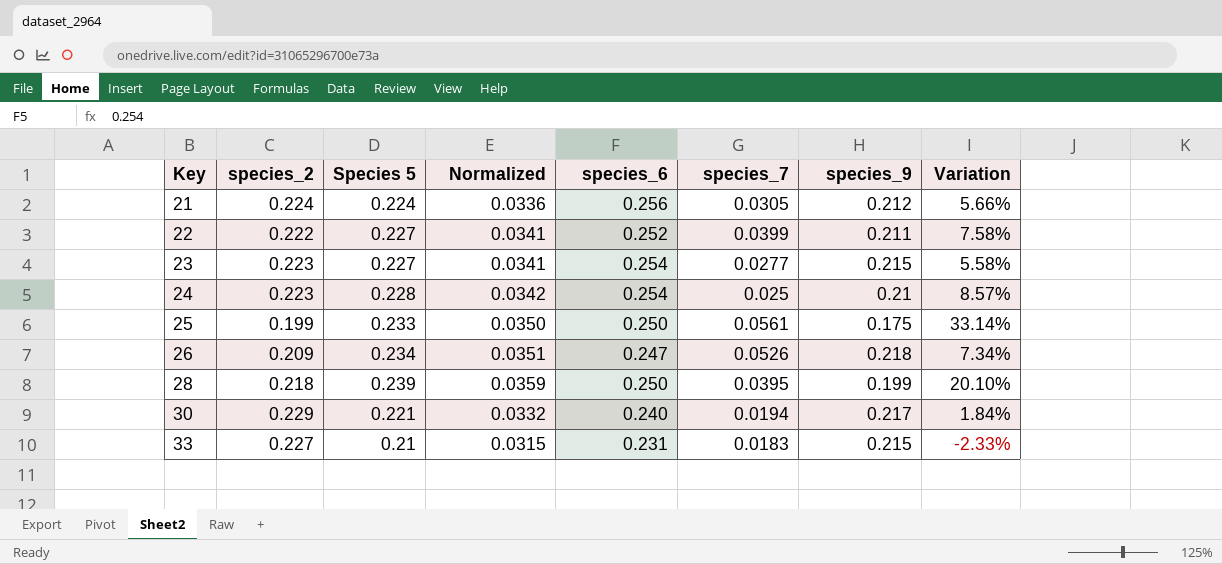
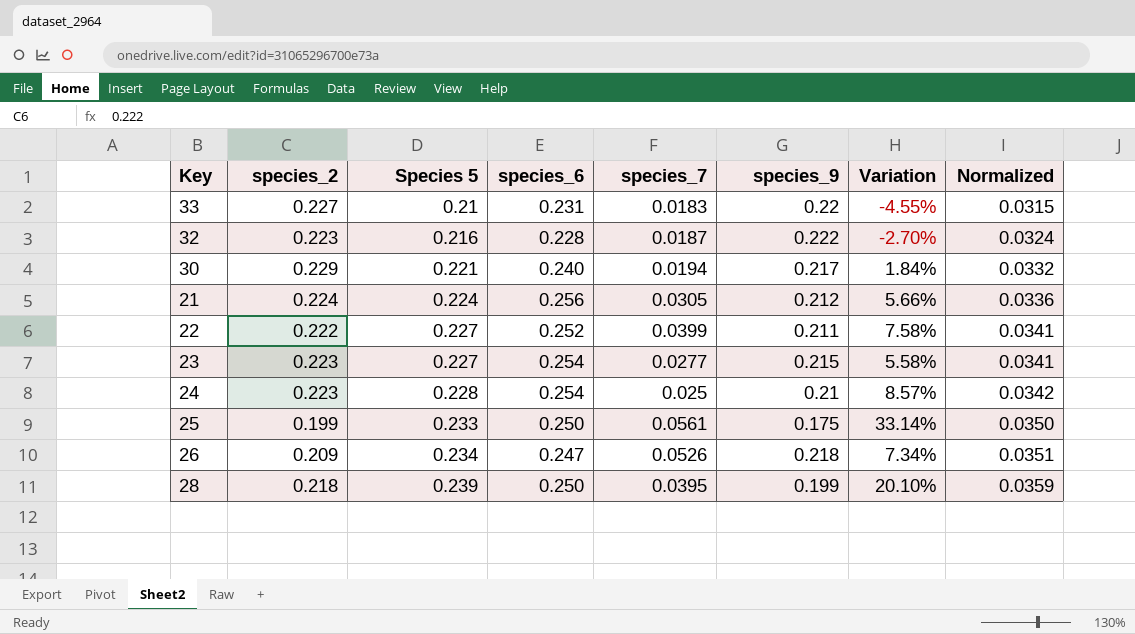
row order: Key ascending -> Species 5 ascending
column Normalized | position: 4 -> 8
33 | species_9: 0.215 -> 0.22
33 | Variation: -2.33% -> -4.55%
row 32: none -> 0.223 | 0.216 | 0.228 | 0.0187 | 0.222 | -2.70% | 0.0324

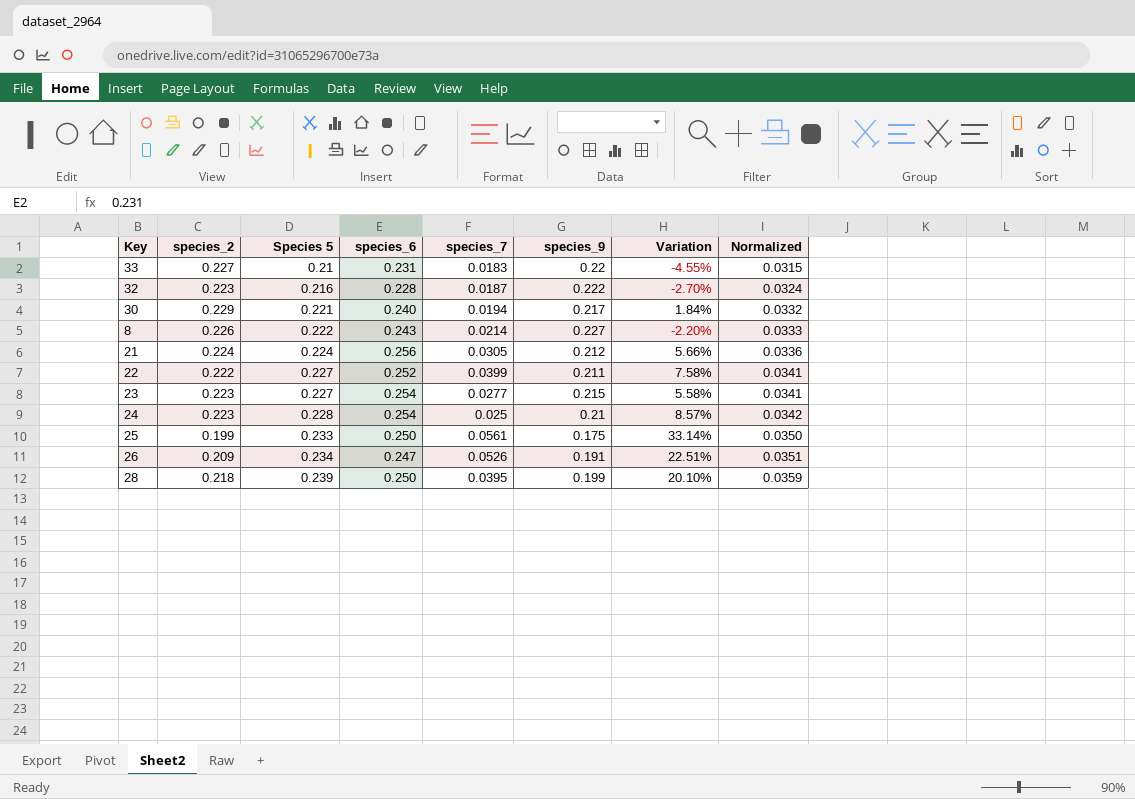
row 8: none -> 0.226 | 0.222 | 0.243 | 0.0214 | 0.227 | -2.20% | 0.0333
26 | species_9: 0.218 -> 0.191
26 | Variation: 7.34% -> 22.51%

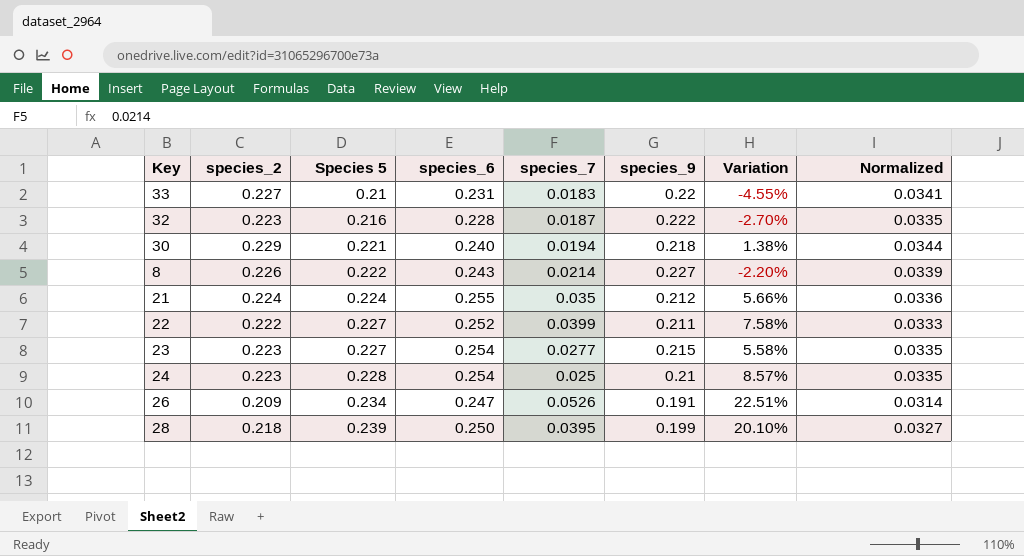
column Normalized | formula: [Species 5] * 0.15 -> [species_2] * 0.15
row 25: 0.199 | 0.233 | 0.250 | 0.0561 | 0.175 | 33.14% | 0.0350 -> none
30 | species_9: 0.217 -> 0.218
30 | Variation: 1.84% -> 1.38%
21 | species_6: 0.256 -> 0.255
21 | species_7: 0.0305 -> 0.035

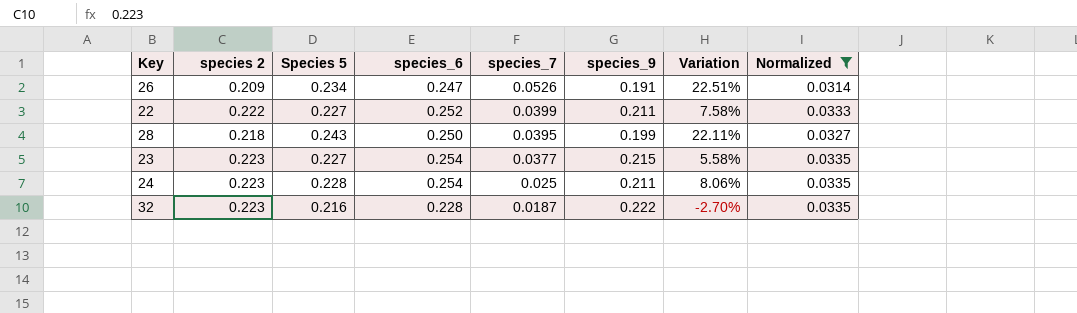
filter: none -> Normalized <= 0.0335
row order: Species 5 ascending -> species_7 descending
column name: species_2 -> species 2
28 | Species 5: 0.239 -> 0.243
28 | Variation: 20.10% -> 22.11%
23 | species_7: 0.0277 -> 0.0377
24 | species_9: 0.21 -> 0.211
24 | Variation: 8.57% -> 8.06%

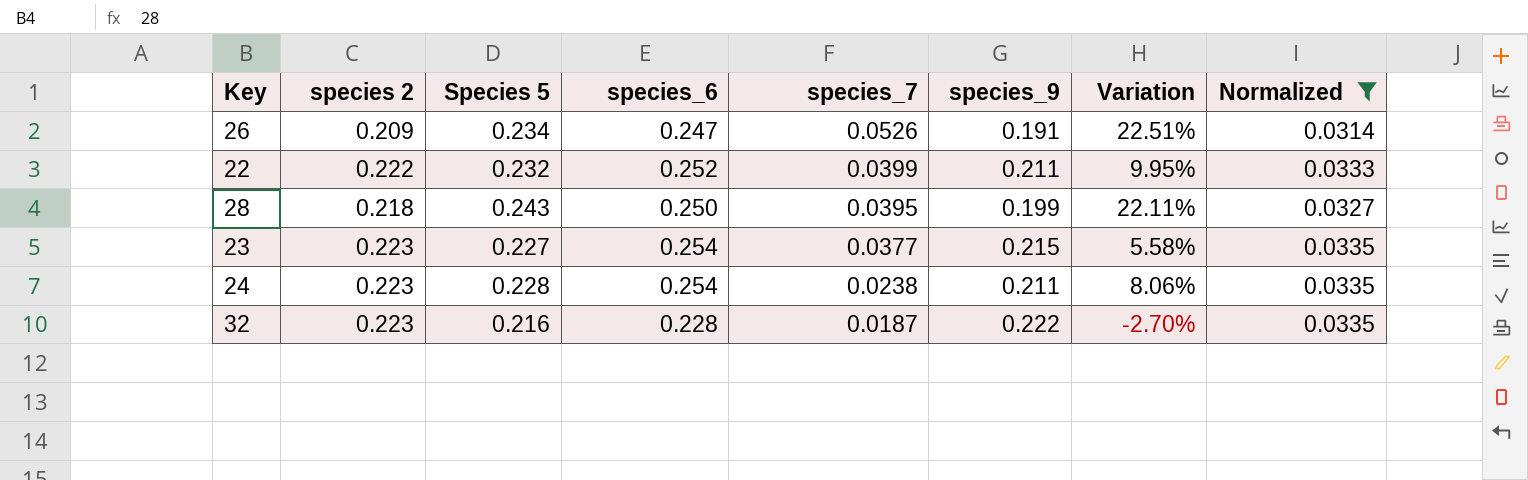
22 | Species 5: 0.227 -> 0.232
22 | Variation: 7.58% -> 9.95%
24 | species_7: 0.025 -> 0.0238

